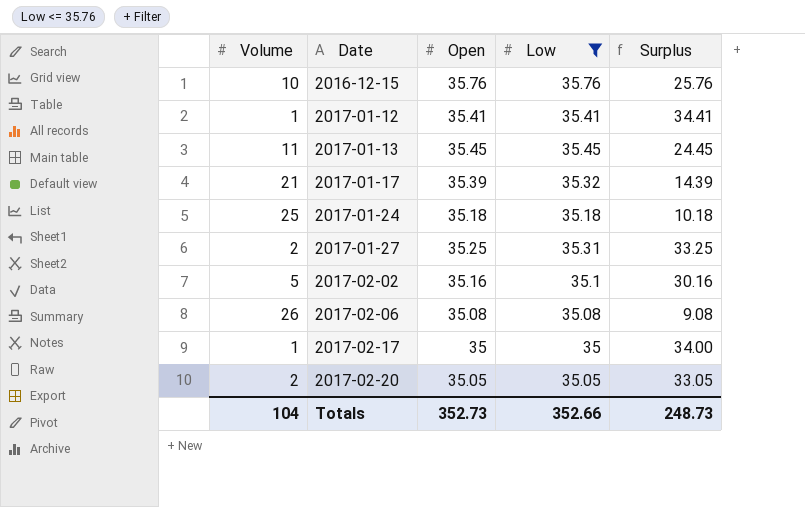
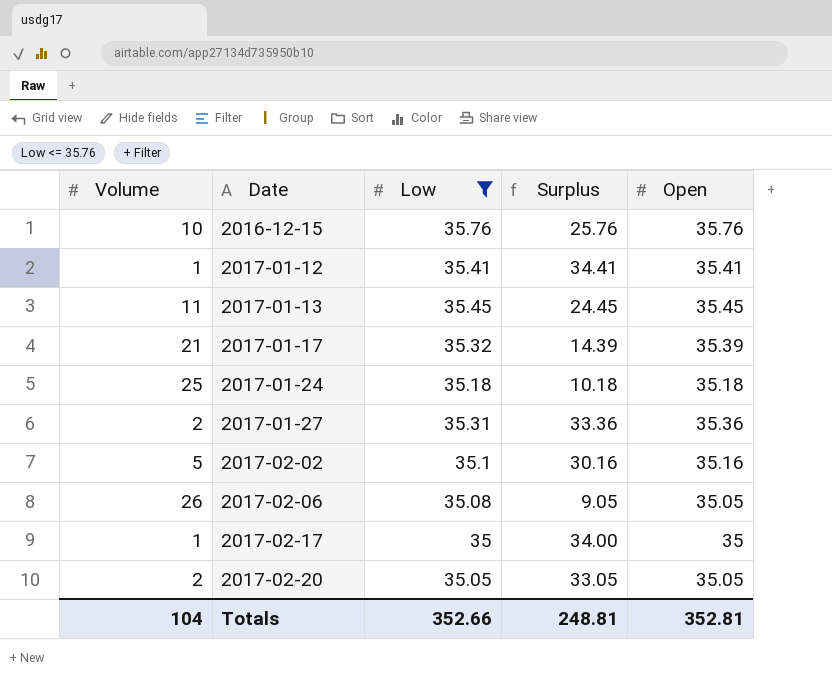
column Open | position: 3 -> 5
2017-01-27 | Surplus: 33.25 -> 33.36
2017-01-27 | Open: 35.25 -> 35.36
2017-02-06 | Surplus: 9.08 -> 9.05
2017-02-06 | Open: 35.08 -> 35.05
Totals | Surplus: 248.73 -> 248.81
Totals | Open: 352.73 -> 352.81

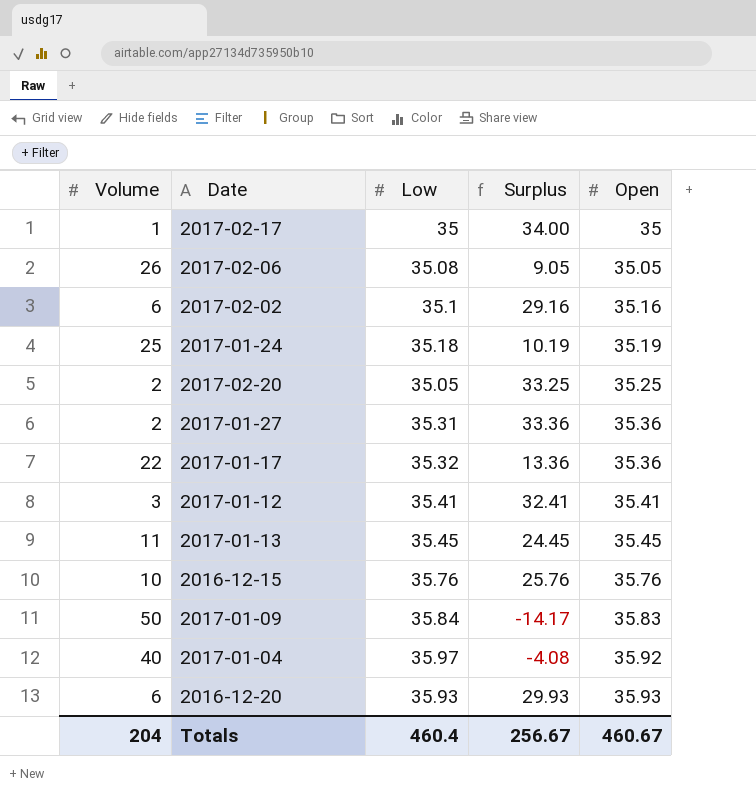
filter: Low <= 35.76 -> none
row order: Date ascending -> Open ascending
2017-02-02 | Volume: 5 -> 6
2017-02-02 | Surplus: 30.16 -> 29.16
2017-01-24 | Surplus: 10.18 -> 10.19
2017-01-24 | Open: 35.18 -> 35.19
2017-02-20 | Surplus: 33.05 -> 33.25
2017-02-20 | Open: 35.05 -> 35.25
2017-01-17 | Volume: 21 -> 22
2017-01-17 | Surplus: 14.39 -> 13.36
2017-01-17 | Open: 35.39 -> 35.36
2017-01-12 | Volume: 1 -> 3
2017-01-12 | Surplus: 34.41 -> 32.41
Totals | Volume: 104 -> 204
Totals | Low: 352.66 -> 460.4
Totals | Surplus: 248.81 -> 256.67
Totals | Open: 352.81 -> 460.67

